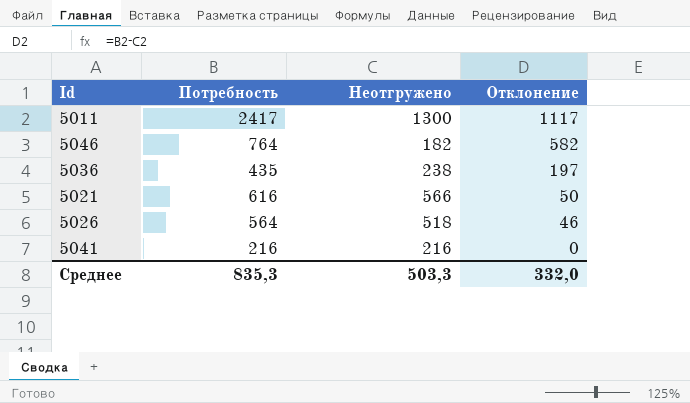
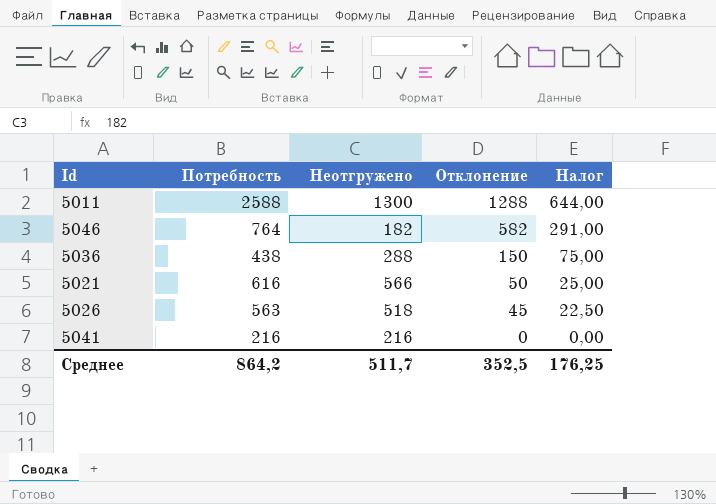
column Налог | formula: none -> [Отклонение] * 0,5
5011 | Потребность: 2417 -> 2588
5011 | Отклонение: 1117 -> 1288
5036 | Потребность: 435 -> 438
5036 | Неотгружено: 238 -> 288
5036 | Отклонение: 197 -> 150
5026 | Потребность: 564 -> 563
5026 | Отклонение: 46 -> 45
Среднее | Потребность: 835,3 -> 864,2
Среднее | Неотгружено: 503,3 -> 511,7
Среднее | Отклонение: 332,0 -> 352,5

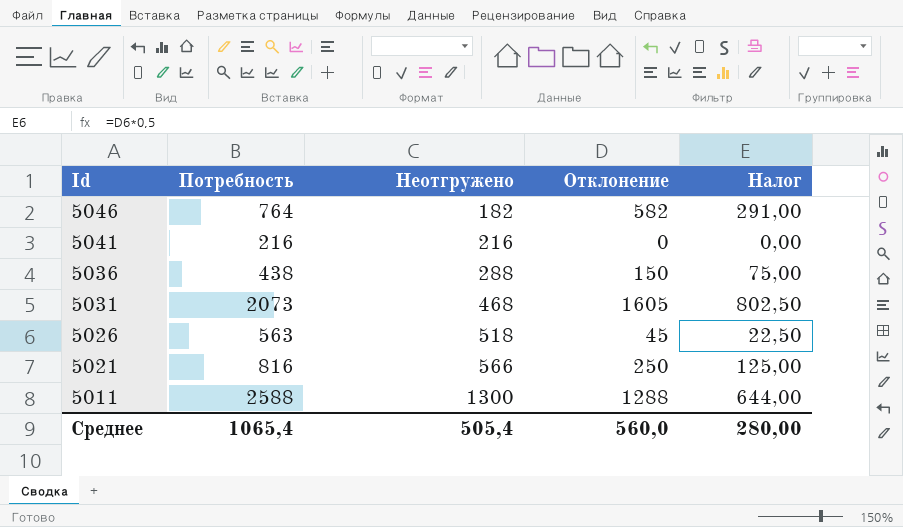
row order: Отклонение descending -> Id descending
row 5031: none -> 2073 | 468 | 1605 | 802,50
5021 | Потребность: 616 -> 816
5021 | Отклонение: 50 -> 250
5021 | Налог: 25,00 -> 125,00
Среднее | Потребность: 864,2 -> 1065,4
Среднее | Неотгружено: 511,7 -> 505,4
Среднее | Отклонение: 352,5 -> 560,0
Среднее | Налог: 176,25 -> 280,00

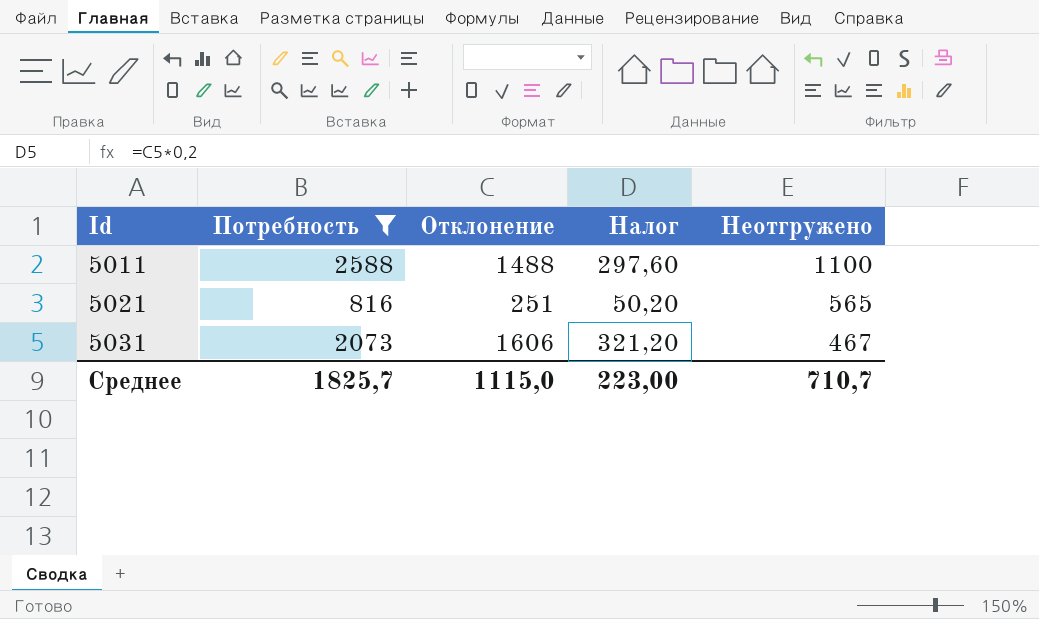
filter: none -> Потребность >= 816
row order: Id descending -> Id ascending
column Налог | formula: [Отклонение] * 0,5 -> [Отклонение] * 0,2
column Неотгружено | position: 3 -> 5
5011 | Отклонение: 1288 -> 1488
5011 | Неотгружено: 1300 -> 1100
5021 | Отклонение: 250 -> 251
5021 | Неотгружено: 566 -> 565
5031 | Отклонение: 1605 -> 1606
5031 | Неотгружено: 468 -> 467
Среднее | Потребность: 1065,4 -> 1825,7
Среднее | Отклонение: 560,0 -> 1115,0
Среднее | Налог: 280,00 -> 223,00
Среднее | Неотгружено: 505,4 -> 710,7

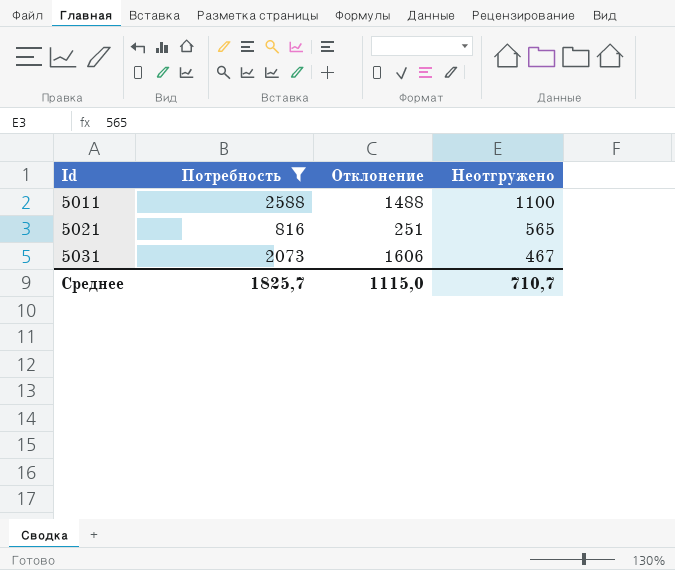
column Налог | formula: [Отклонение] * 0,2 -> none

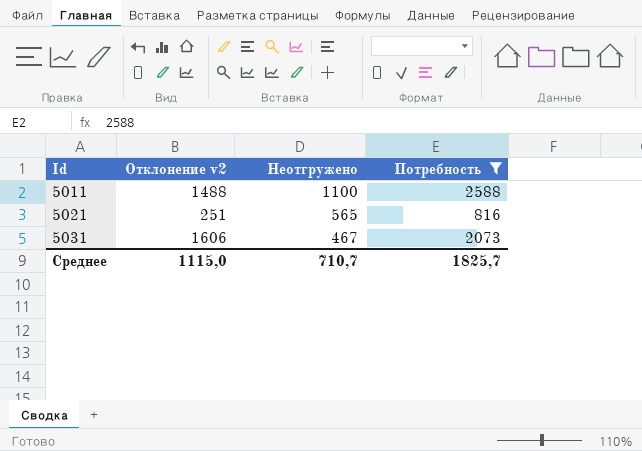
column name: Отклонение -> Отклонение v2
column Потребность | position: 2 -> 4

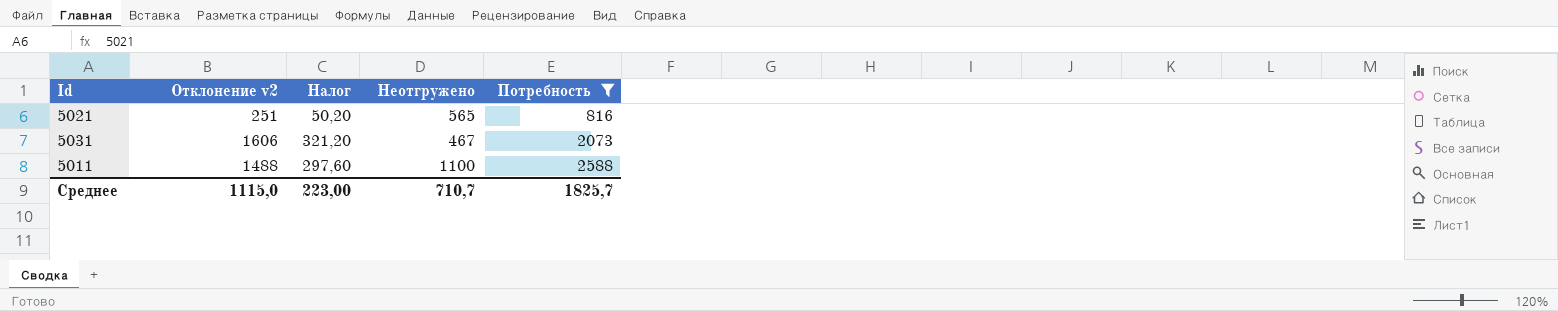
row order: Id ascending -> Потребность ascending
column Налог | formula: none -> [Отклонение v2] * 0,2

